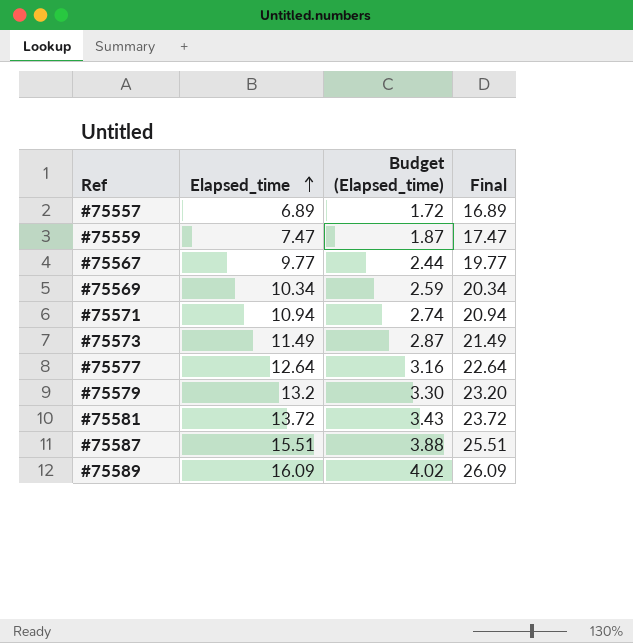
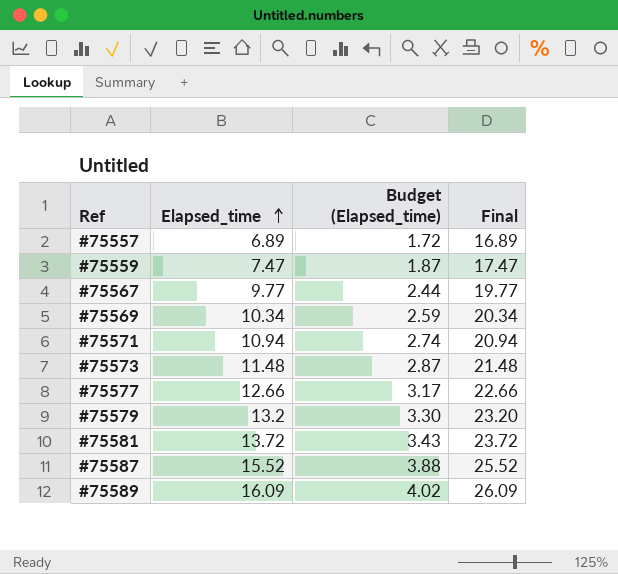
#75573 | Elapsed_time: 11.49 -> 11.48
#75573 | Final: 21.49 -> 21.48
#75577 | Elapsed_time: 12.64 -> 12.66
#75577 | Budget (Elapsed_time): 3.16 -> 3.17
#75577 | Final: 22.64 -> 22.66
#75587 | Elapsed_time: 15.51 -> 15.52
#75587 | Final: 25.51 -> 25.52

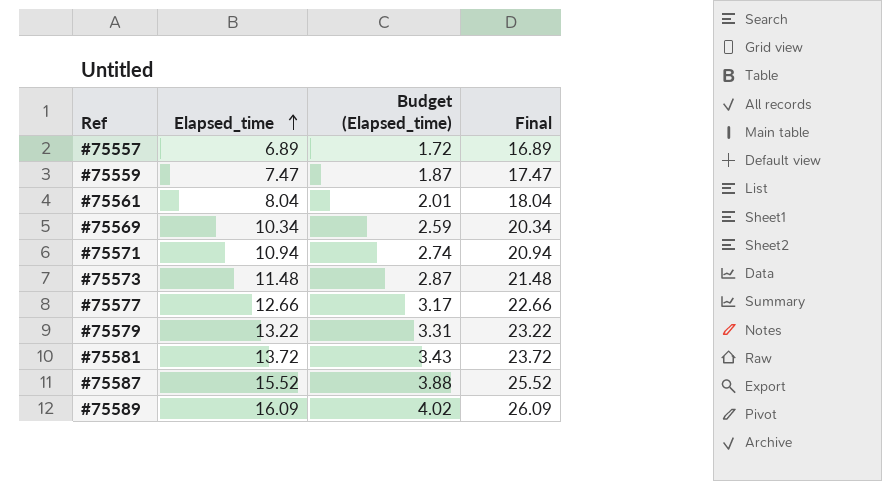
row #75567: 9.77 | 2.44 | 19.77 -> none
row #75561: none -> 8.04 | 2.01 | 18.04
#75579 | Elapsed_time: 13.2 -> 13.22
#75579 | Budget (Elapsed_time): 3.30 -> 3.31
#75579 | Final: 23.20 -> 23.22

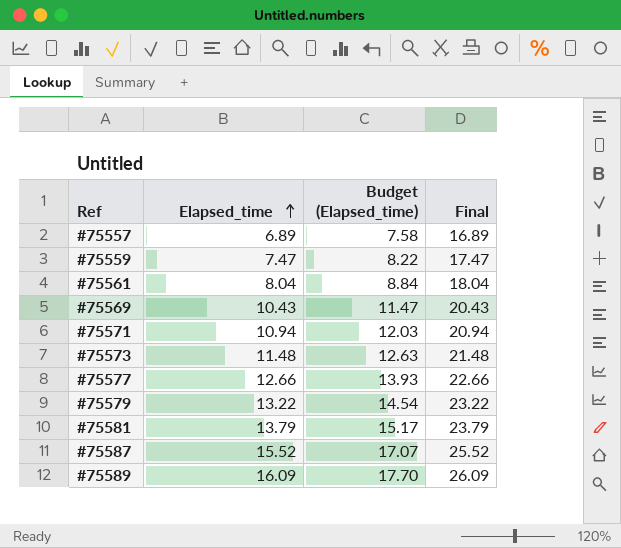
column Budget (Elapsed_time) | formula: [Elapsed_time] * 0.25 -> [Elapsed_time] * 1.1
#75569 | Elapsed_time: 10.34 -> 10.43
#75569 | Final: 20.34 -> 20.43
#75581 | Elapsed_time: 13.72 -> 13.79
#75581 | Final: 23.72 -> 23.79

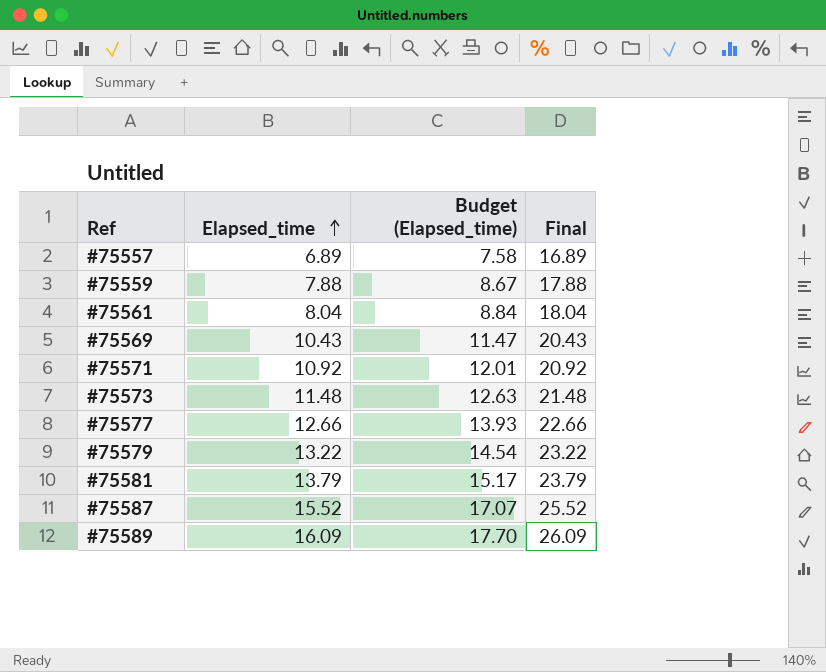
#75559 | Elapsed_time: 7.47 -> 7.88
#75559 | Budget (Elapsed_time): 8.22 -> 8.67
#75559 | Final: 17.47 -> 17.88
#75571 | Elapsed_time: 10.94 -> 10.92
#75571 | Budget (Elapsed_time): 12.03 -> 12.01
#75571 | Final: 20.94 -> 20.92

